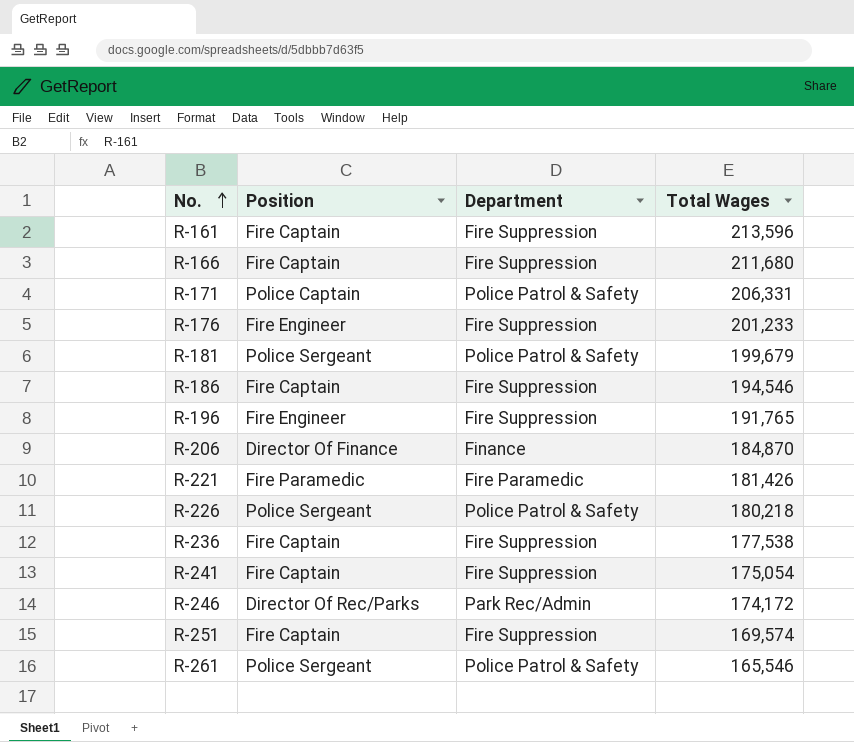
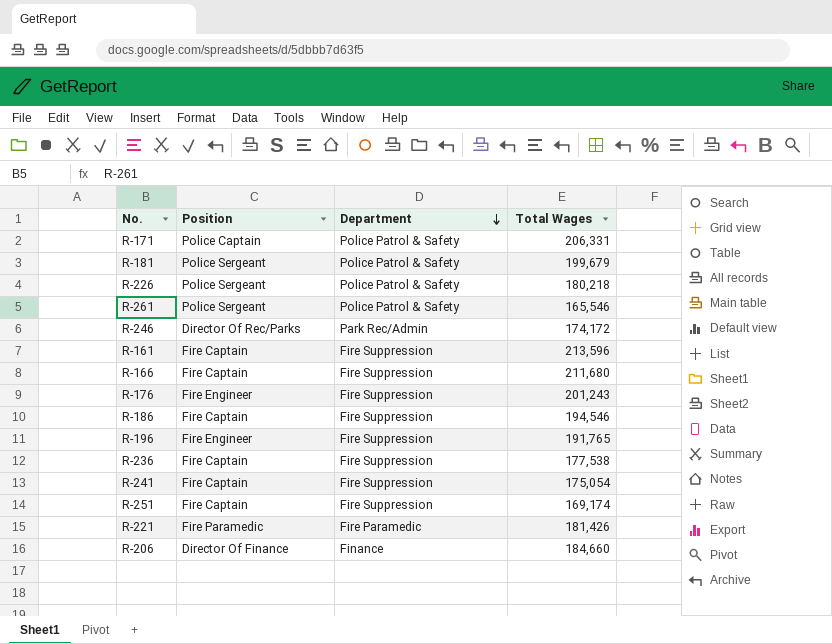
row order: No. ascending -> Department descending
R-176 | Total Wages: 201,233 -> 201,243
R-251 | Total Wages: 169,574 -> 169,174
R-206 | Total Wages: 184,870 -> 184,660

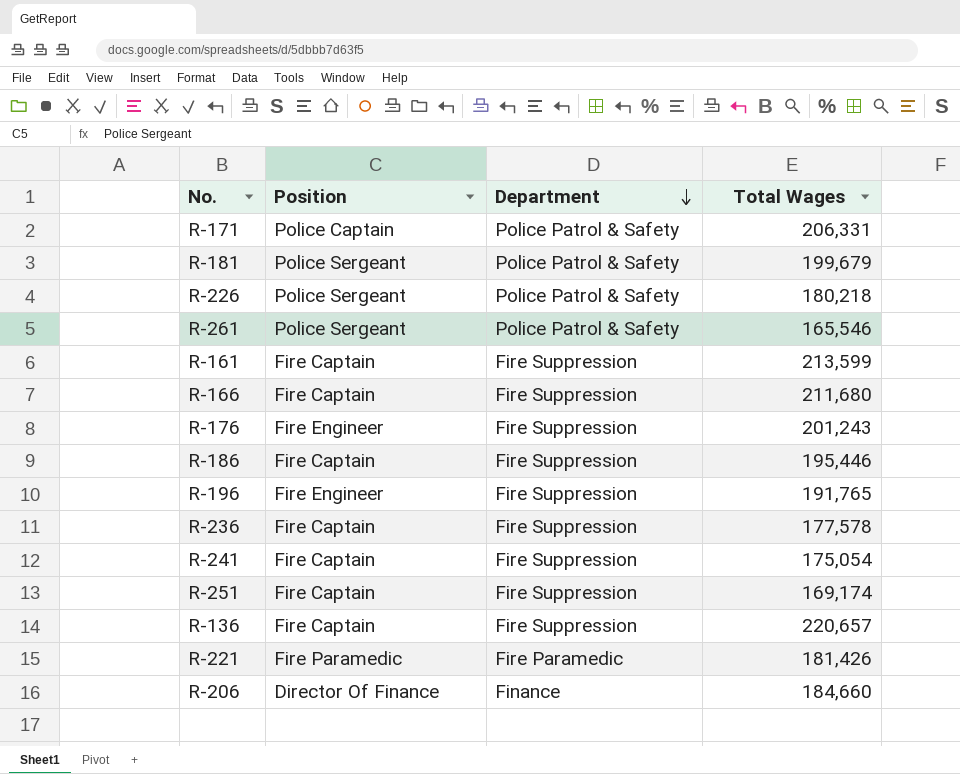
row R-246: Director Of Rec/Parks | Park Rec/Admin | 174,172 -> none
R-161 | Total Wages: 213,596 -> 213,599
R-186 | Total Wages: 194,546 -> 195,446
R-236 | Total Wages: 177,538 -> 177,578
row R-136: none -> Fire Captain | Fire Suppression | 220,657

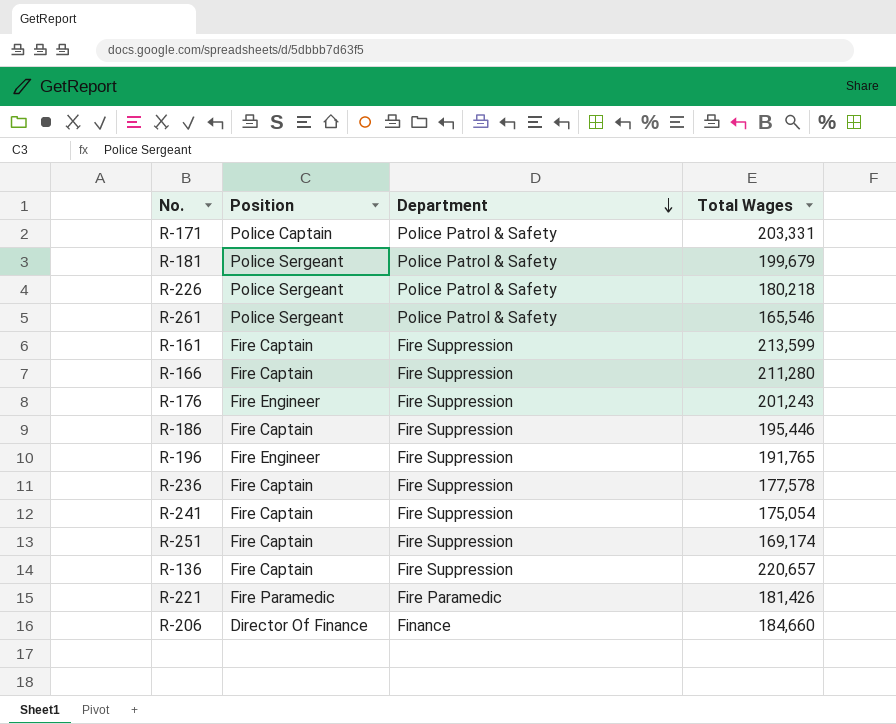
R-171 | Total Wages: 206,331 -> 203,331
R-166 | Total Wages: 211,680 -> 211,280

